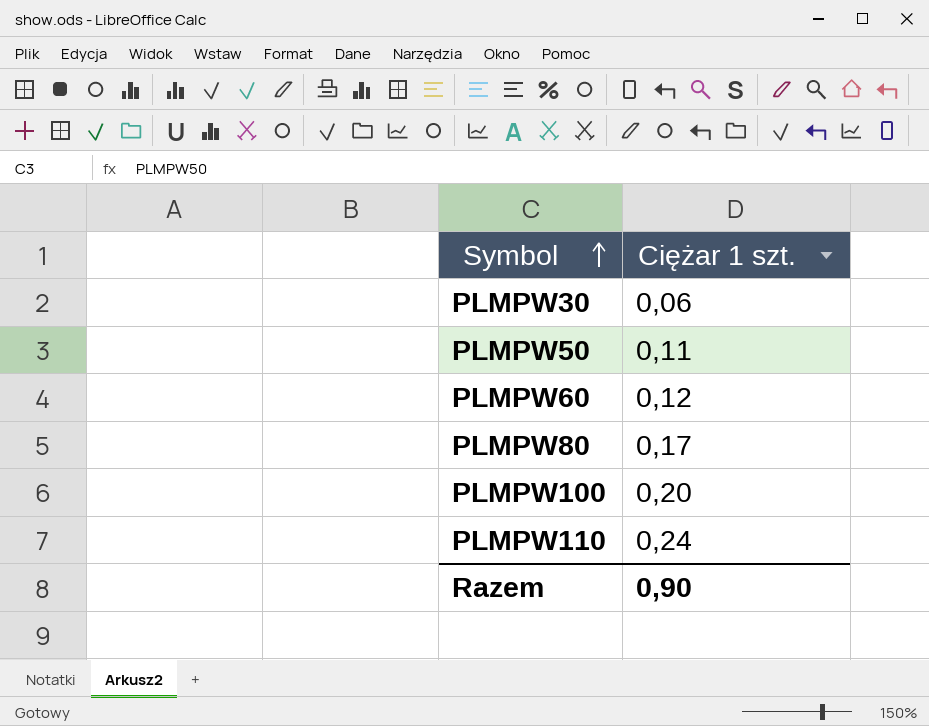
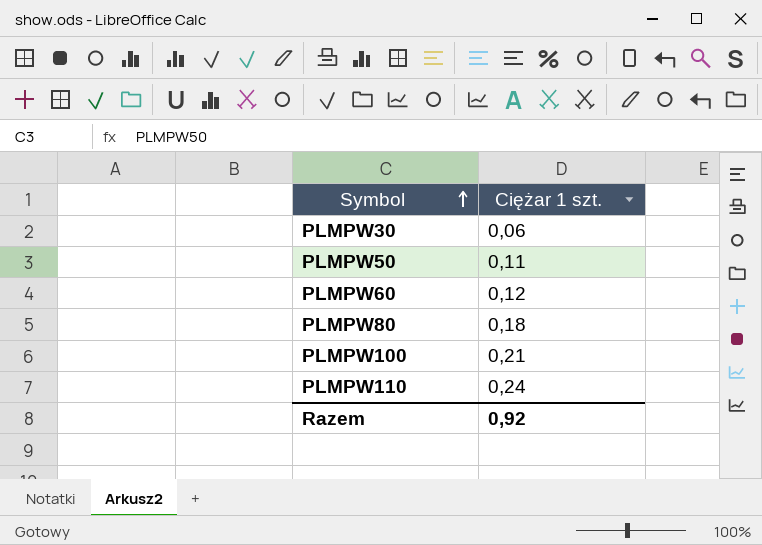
PLMPW80 | Ciężar 1 szt.: 0,17 -> 0,18
PLMPW100 | Ciężar 1 szt.: 0,20 -> 0,21
Razem | Ciężar 1 szt.: 0,90 -> 0,92

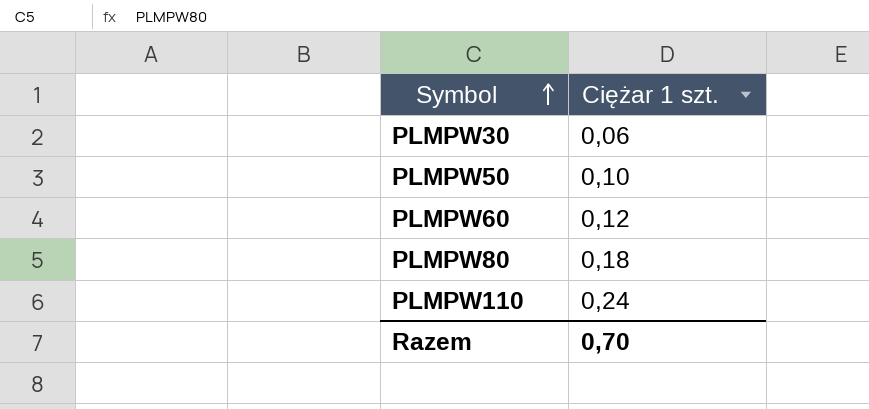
row PLMPW100: 0,21 -> none
PLMPW50 | Ciężar 1 szt.: 0,11 -> 0,10
Razem | Ciężar 1 szt.: 0,92 -> 0,70

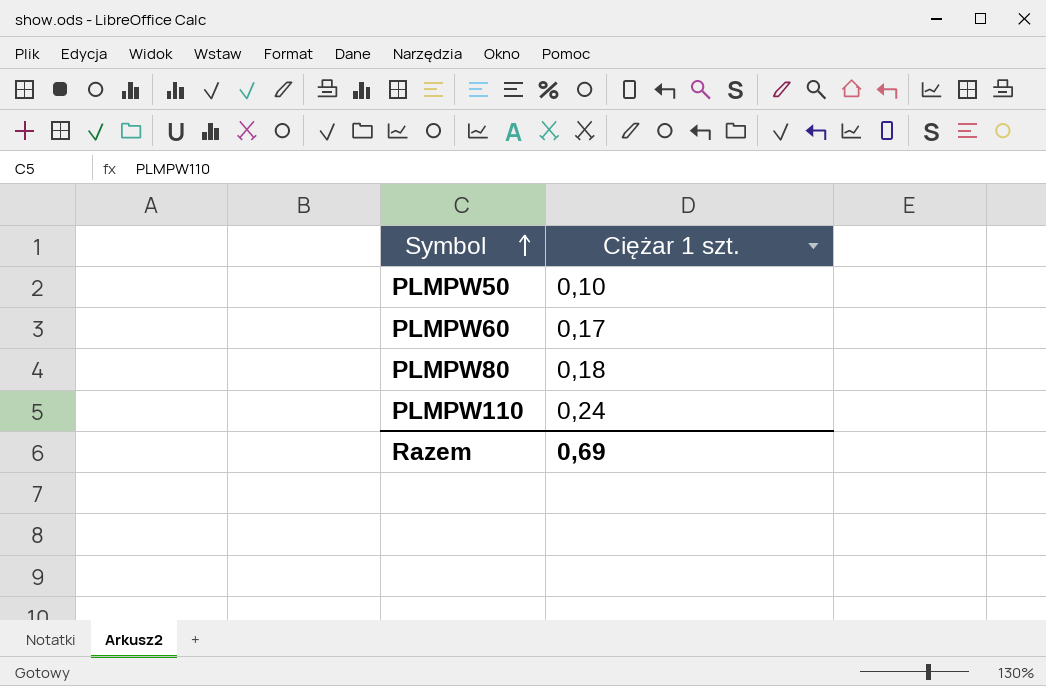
row PLMPW30: 0,06 -> none
PLMPW60 | Ciężar 1 szt.: 0,12 -> 0,17
Razem | Ciężar 1 szt.: 0,70 -> 0,69

